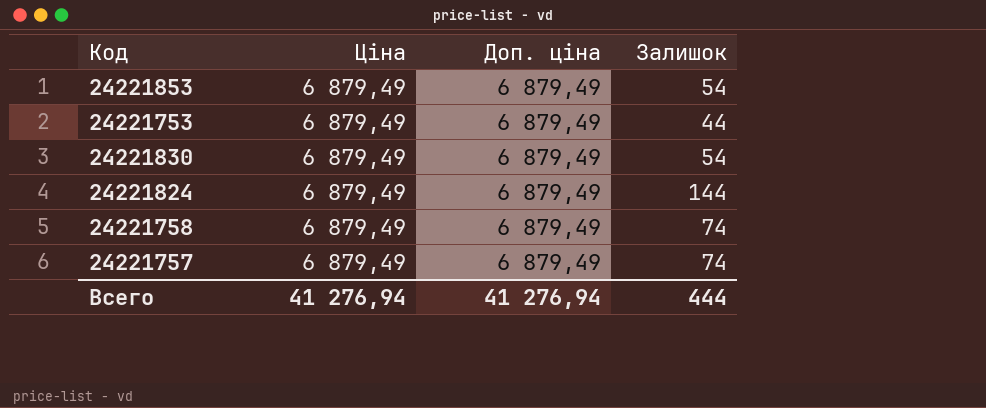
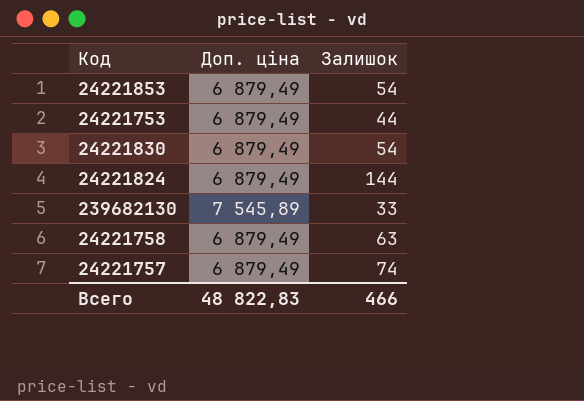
column Ціна | position: 2 -> none
row 239682130: none -> 7 545,89 | 33
24221758 | Залишок: 74 -> 63
Всего | Доп. ціна: 41 276,94 -> 48 822,83
Всего | Залишок: 444 -> 466

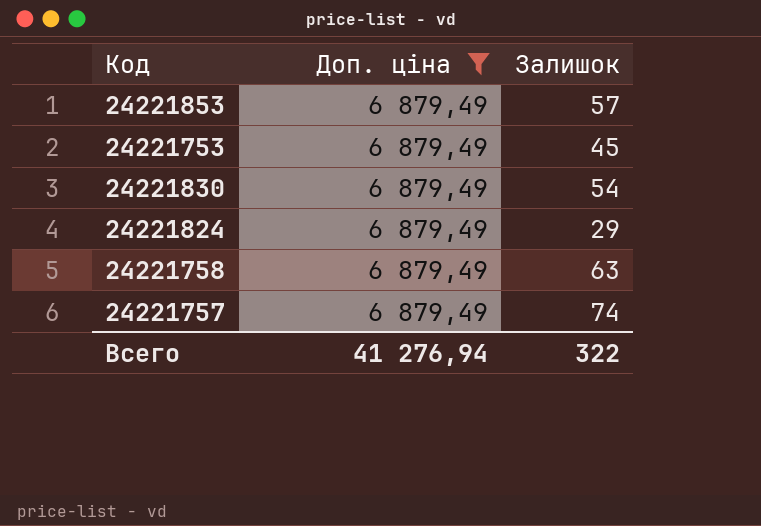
filter: none -> Доп. ціна = 6 879,49
24221853 | Залишок: 54 -> 57
24221753 | Залишок: 44 -> 45
24221824 | Залишок: 144 -> 29
Всего | Доп. ціна: 48 822,83 -> 41 276,94
Всего | Залишок: 466 -> 322

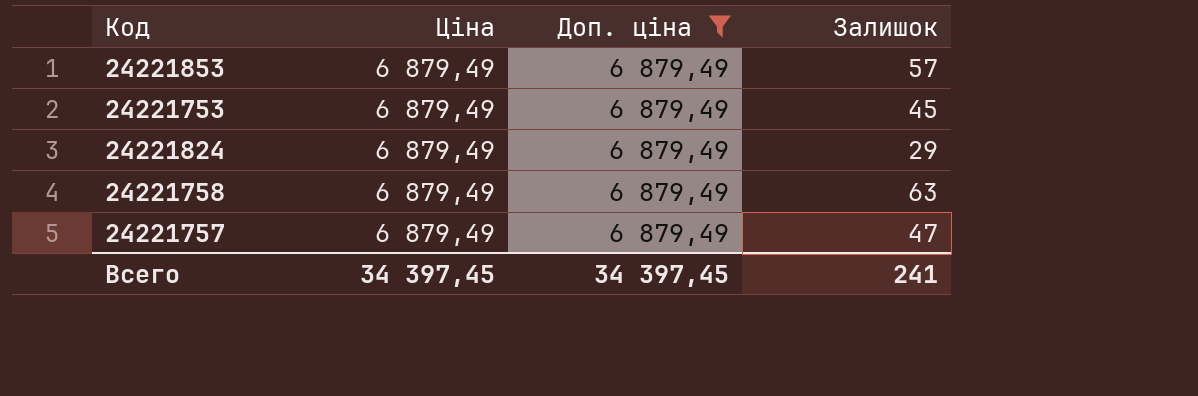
column Ціна | position: none -> 2
row 24221830: 6 879,49 | 54 -> none
24221757 | Залишок: 74 -> 47
Всего | Доп. ціна: 41 276,94 -> 34 397,45
Всего | Залишок: 322 -> 241

